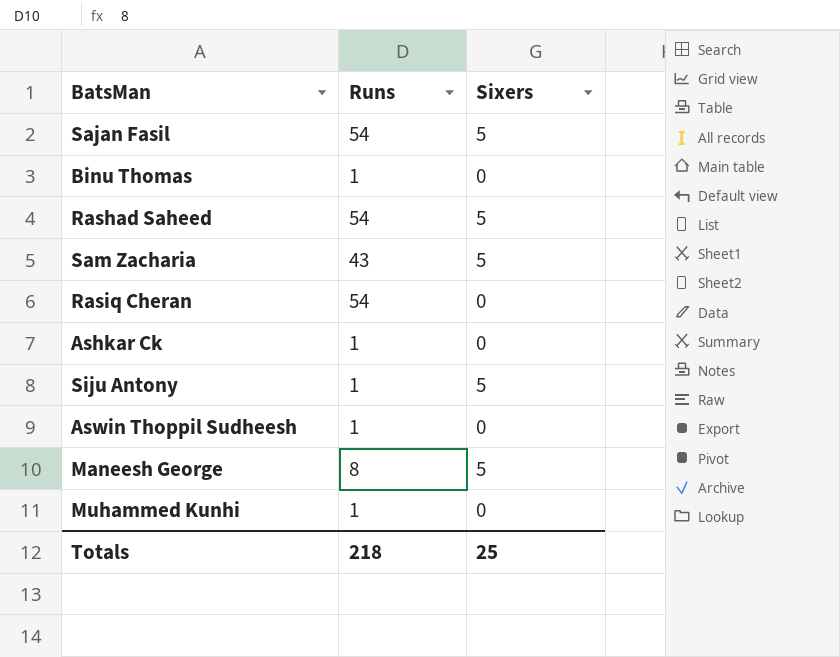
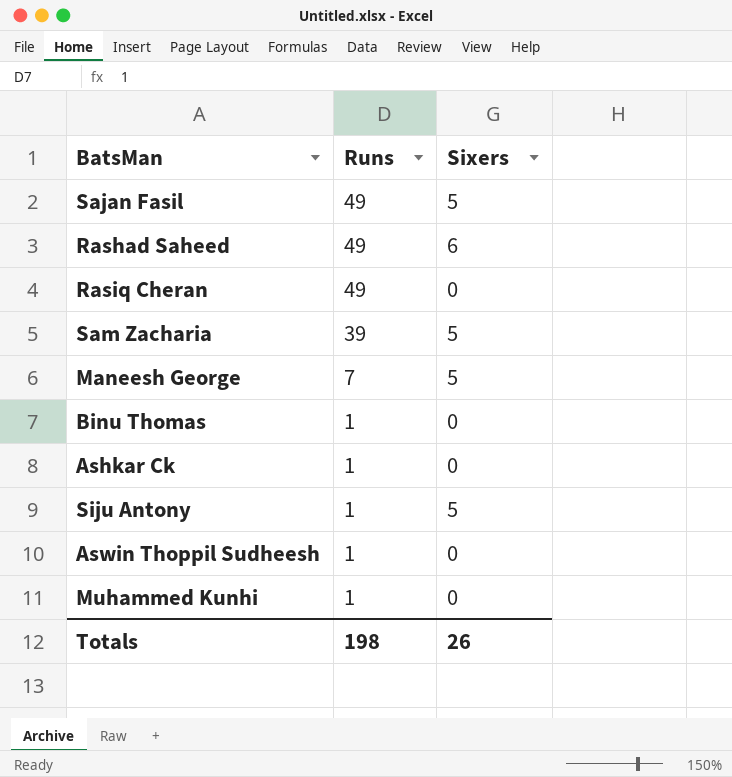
row order: none -> Runs descending
Sajan Fasil | Runs: 54 -> 49
Rashad Saheed | Runs: 54 -> 49
Rashad Saheed | Sixers: 5 -> 6
Rasiq Cheran | Runs: 54 -> 49
Sam Zacharia | Runs: 43 -> 39
Maneesh George | Runs: 8 -> 7
Totals | Runs: 218 -> 198
Totals | Sixers: 25 -> 26

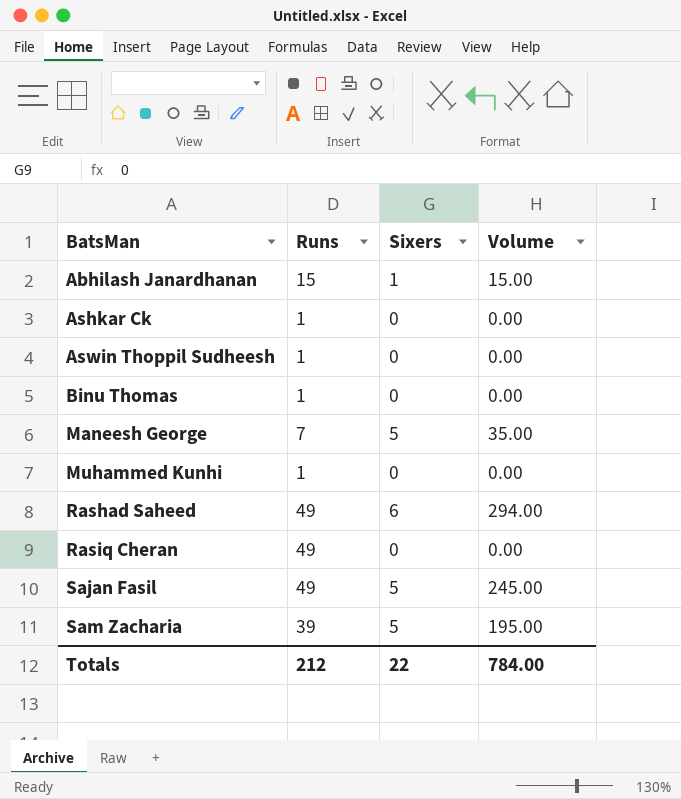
row order: Runs descending -> BatsMan ascending
column Volume | formula: none -> [Runs] * [Sixers]
row Siju Antony: 1 | 5 -> none
row Abhilash Janardhanan: none -> 15 | 1 | 15.00
Totals | Runs: 198 -> 212
Totals | Sixers: 26 -> 22

